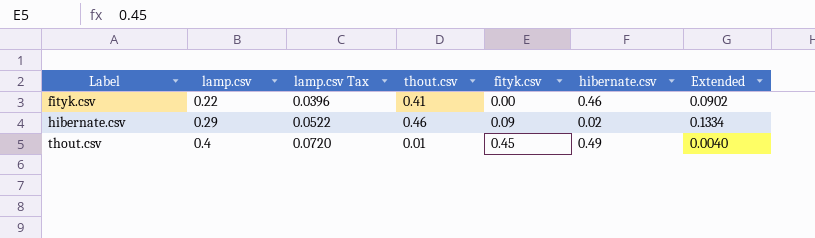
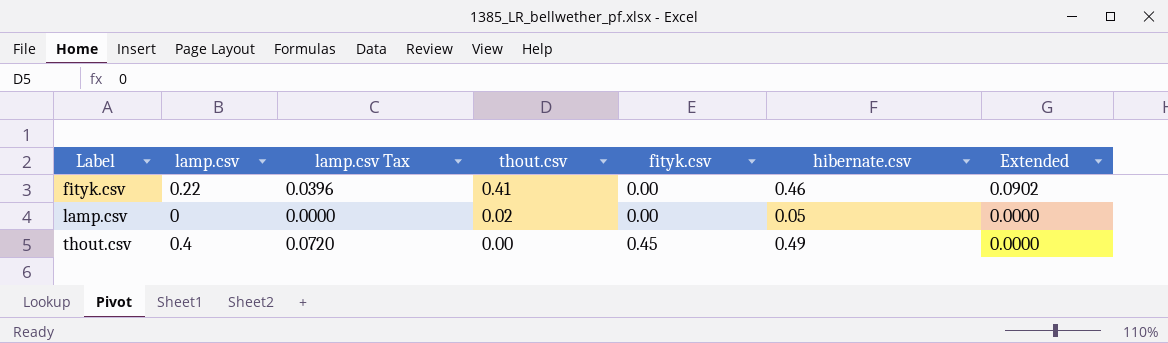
row hibernate.csv: 0.29 | 0.0522 | 0.46 | 0.09 | 0.02 | 0.1334 -> none
row lamp.csv: none -> 0 | 0.0000 | 0.02 | 0.00 | 0.05 | 0.0000
thout.csv | thout.csv: 0.01 -> 0.00
thout.csv | Extended: 0.0040 -> 0.0000

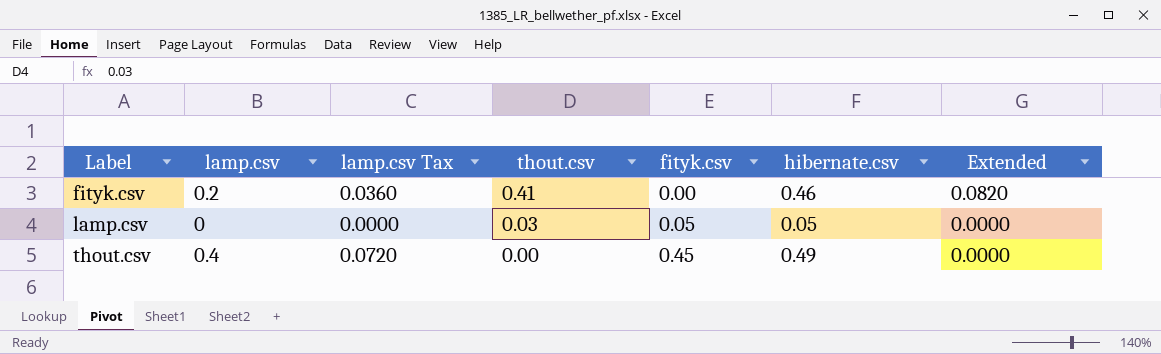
fityk.csv | lamp.csv: 0.22 -> 0.2
fityk.csv | lamp.csv Tax: 0.0396 -> 0.0360
fityk.csv | Extended: 0.0902 -> 0.0820
lamp.csv | thout.csv: 0.02 -> 0.03
lamp.csv | fityk.csv: 0.00 -> 0.05

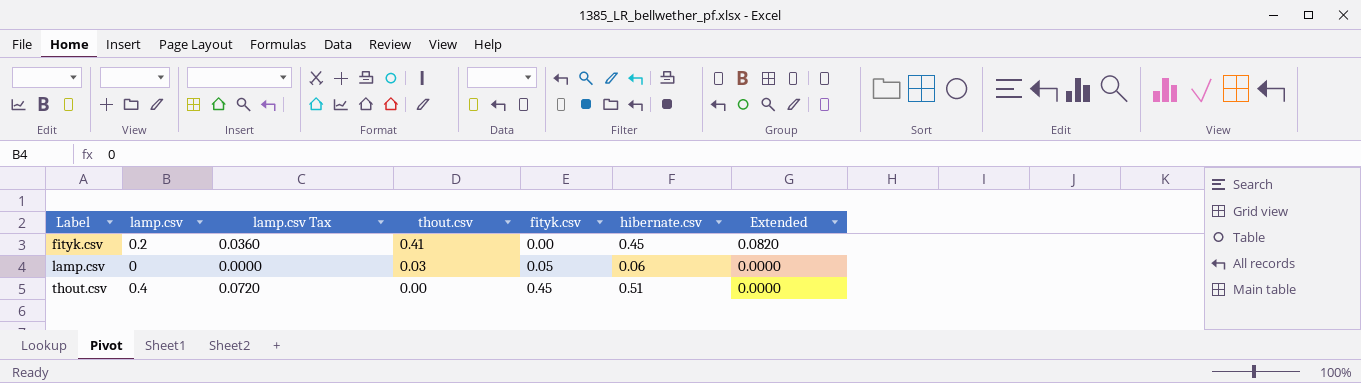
fityk.csv | hibernate.csv: 0.46 -> 0.45
lamp.csv | hibernate.csv: 0.05 -> 0.06
thout.csv | hibernate.csv: 0.49 -> 0.51

